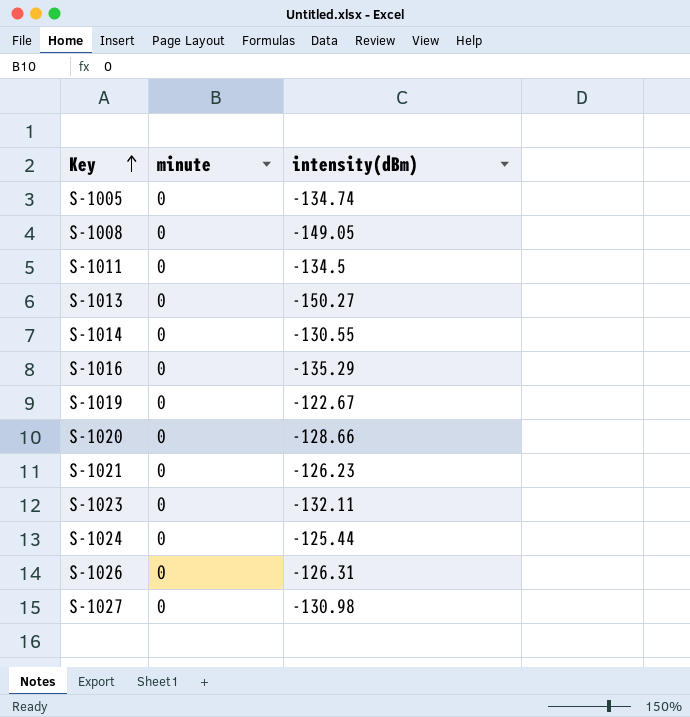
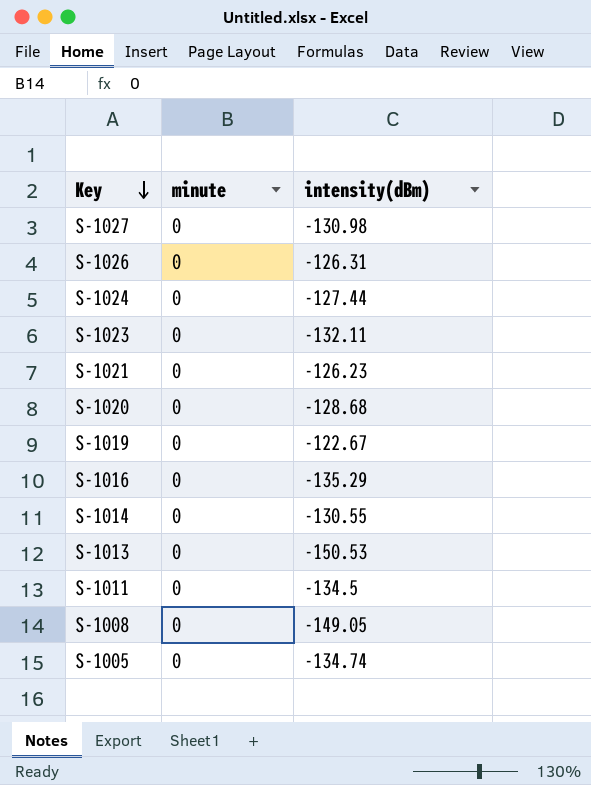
row order: Key ascending -> Key descending
S-1024 | intensity(dBm): -125.44 -> -127.44
S-1020 | intensity(dBm): -128.66 -> -128.68
S-1013 | intensity(dBm): -150.27 -> -150.53

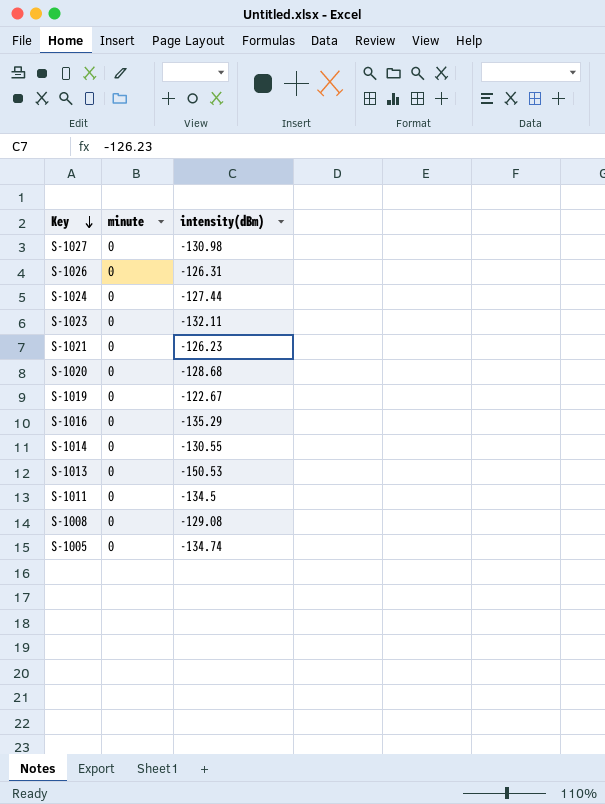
S-1008 | intensity(dBm): -149.05 -> -129.08

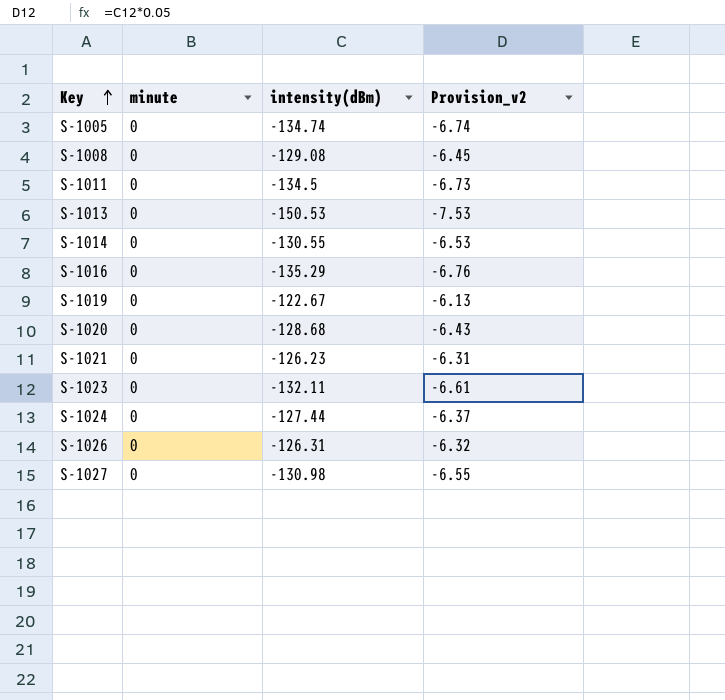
row order: Key descending -> Key ascending
column Provision_v2 | formula: none -> [intensity(dBm)] * 0.05

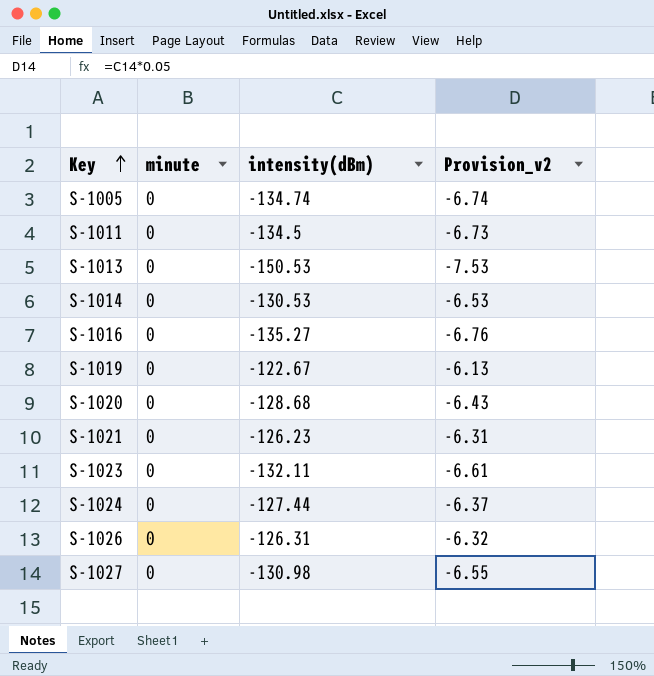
row S-1008: 0 | -129.08 | -6.45 -> none
S-1014 | intensity(dBm): -130.55 -> -130.53
S-1016 | intensity(dBm): -135.29 -> -135.27

